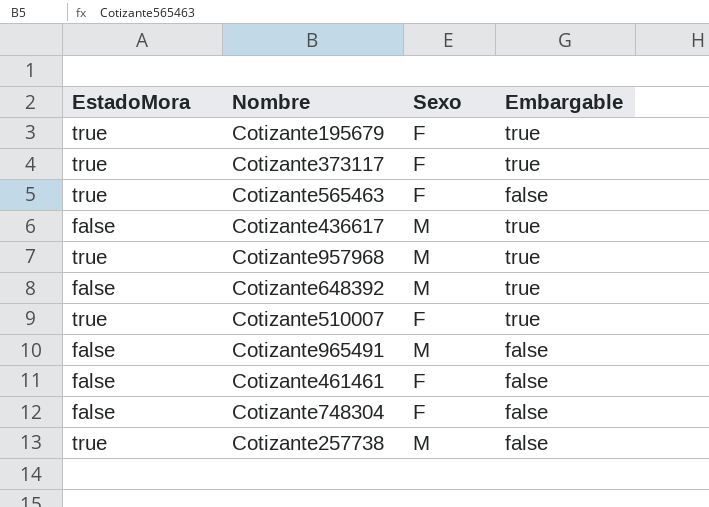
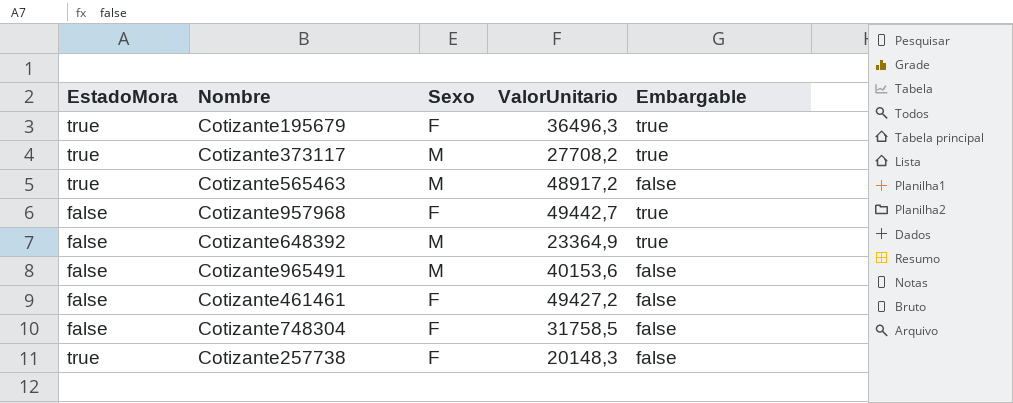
column ValorUnitario | position: none -> 4
row Cotizante436617: false | M | true -> none
row Cotizante510007: true | F | true -> none
Cotizante373117 | Sexo: F -> M
Cotizante565463 | Sexo: F -> M
Cotizante957968 | EstadoMora: true -> false
Cotizante957968 | Sexo: M -> F
Cotizante257738 | Sexo: M -> F

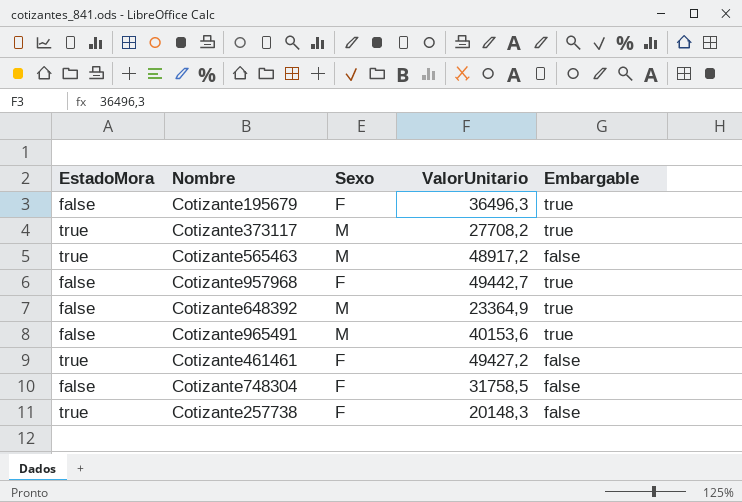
Cotizante195679 | EstadoMora: true -> false
Cotizante965491 | Embargable: false -> true
Cotizante461461 | EstadoMora: false -> true

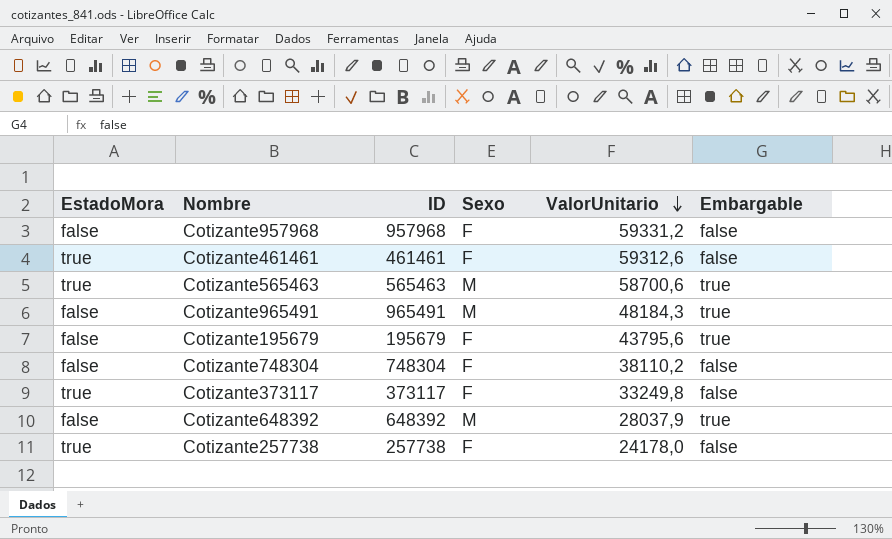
row order: none -> ValorUnitario descending
column ID | position: none -> 3
Cotizante957968 | ValorUnitario: 49442,7 -> 59331,2
Cotizante957968 | Embargable: true -> false
Cotizante461461 | ValorUnitario: 49427,2 -> 59312,6
Cotizante565463 | ValorUnitario: 48917,2 -> 58700,6
Cotizante565463 | Embargable: false -> true
Cotizante965491 | ValorUnitario: 40153,6 -> 48184,3
Cotizante195679 | ValorUnitario: 36496,3 -> 43795,6
Cotizante748304 | ValorUnitario: 31758,5 -> 38110,2
Cotizante373117 | Sexo: M -> F
Cotizante373117 | ValorUnitario: 27708,2 -> 33249,8
Cotizante373117 | Embargable: true -> false
Cotizante648392 | ValorUnitario: 23364,9 -> 28037,9
Cotizante257738 | ValorUnitario: 20148,3 -> 24178,0

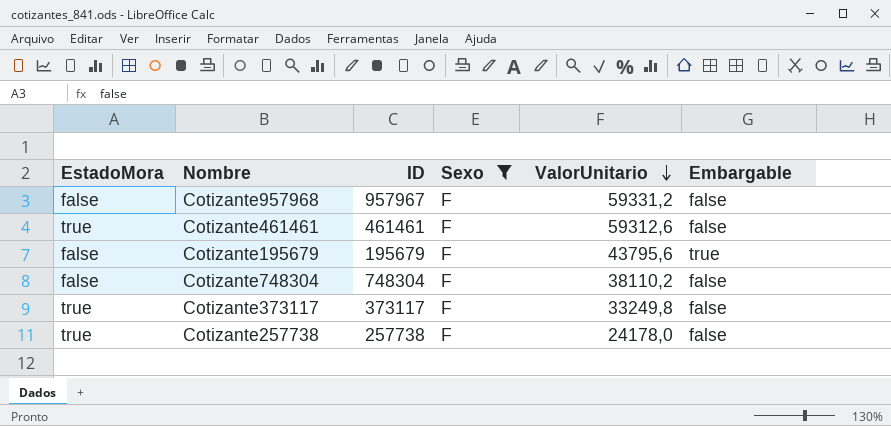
filter: none -> Sexo = F
Cotizante957968 | ID: 957968 -> 957967

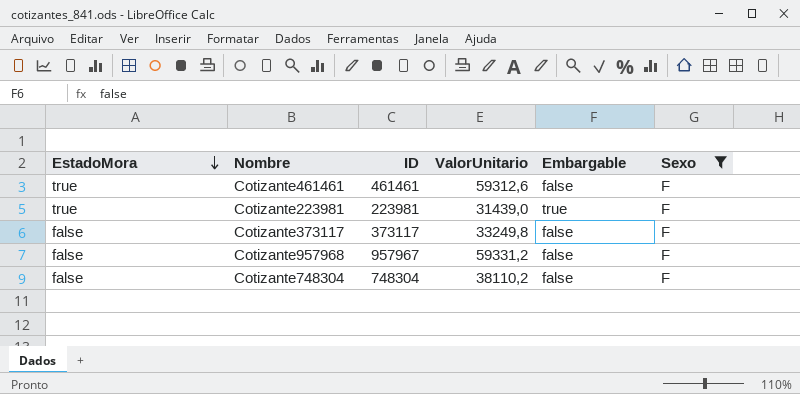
row order: ValorUnitario descending -> EstadoMora descending
column Sexo | position: 4 -> 6
row Cotizante195679: false | 195679 | F | 43795,6 | true -> none
row Cotizante257738: true | 257738 | F | 24178,0 | false -> none
row Cotizante223981: none -> true | 223981 | 31439,0 | true | F
Cotizante373117 | EstadoMora: true -> false

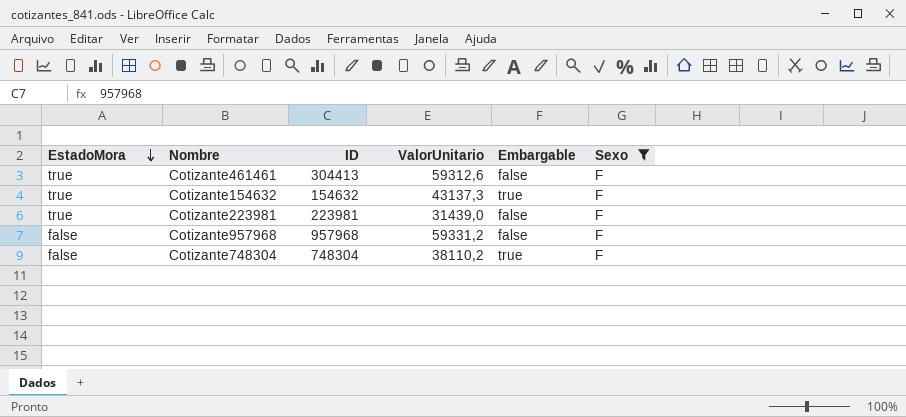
row Cotizante373117: false | 373117 | 33249,8 | false | F -> none
Cotizante461461 | ID: 461461 -> 304413
row Cotizante154632: none -> true | 154632 | 43137,3 | true | F
Cotizante223981 | Embargable: true -> false
Cotizante957968 | ID: 957967 -> 957968
Cotizante748304 | Embargable: false -> true

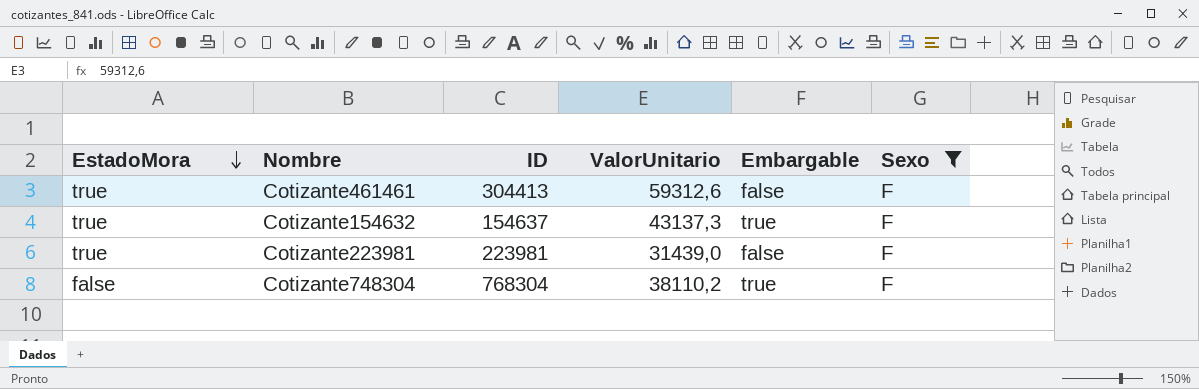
row Cotizante957968: false | 957968 | 59331,2 | false | F -> none
Cotizante154632 | ID: 154632 -> 154637
Cotizante748304 | ID: 748304 -> 768304

